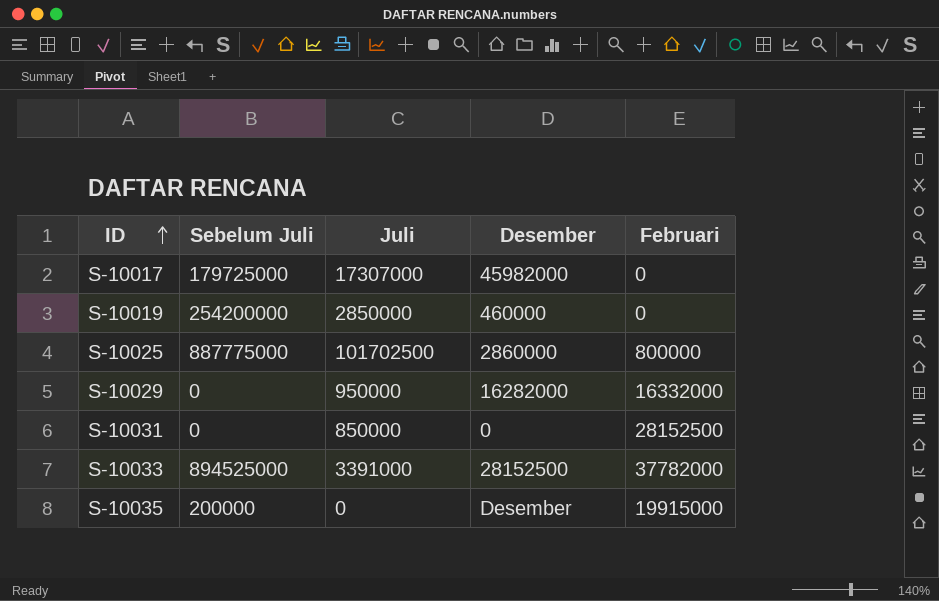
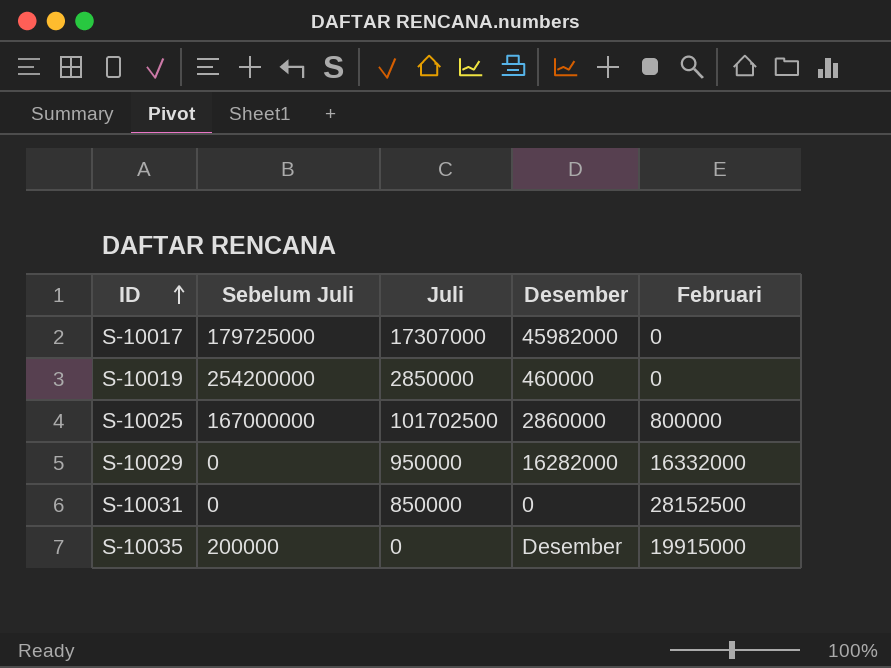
row S-10033: 894525000 | 3391000 | 28152500 | 37782000 -> none
S-10025 | Sebelum Juli: 887775000 -> 167000000

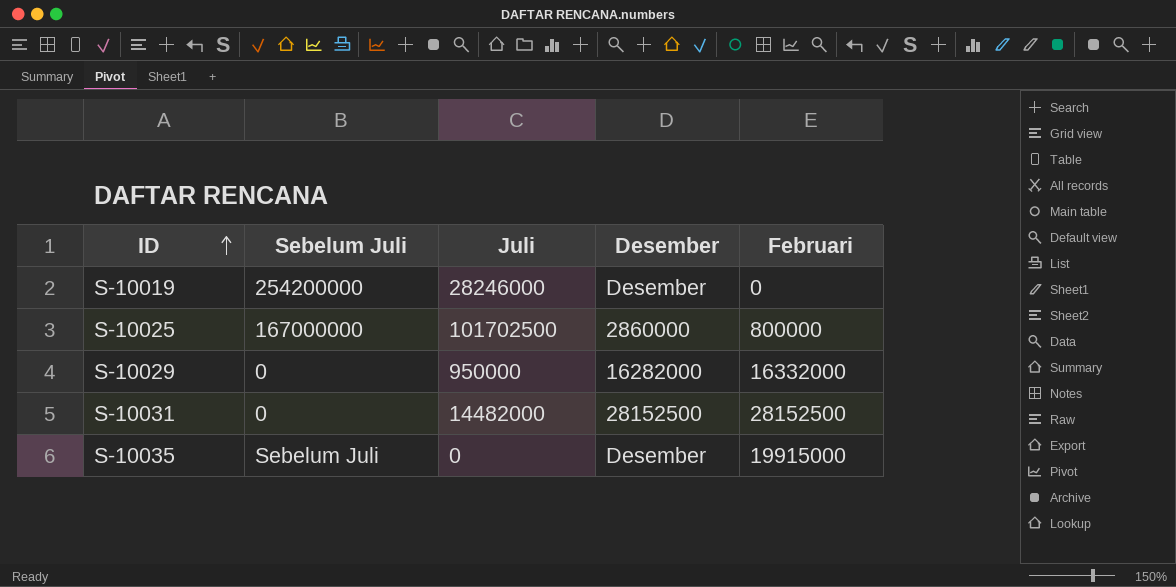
row S-10017: 179725000 | 17307000 | 45982000 | 0 -> none
S-10019 | Juli: 2850000 -> 28246000
S-10019 | Desember: 460000 -> Desember
S-10031 | Juli: 850000 -> 14482000
S-10031 | Desember: 0 -> 28152500
S-10035 | Sebelum Juli: 200000 -> Sebelum Juli

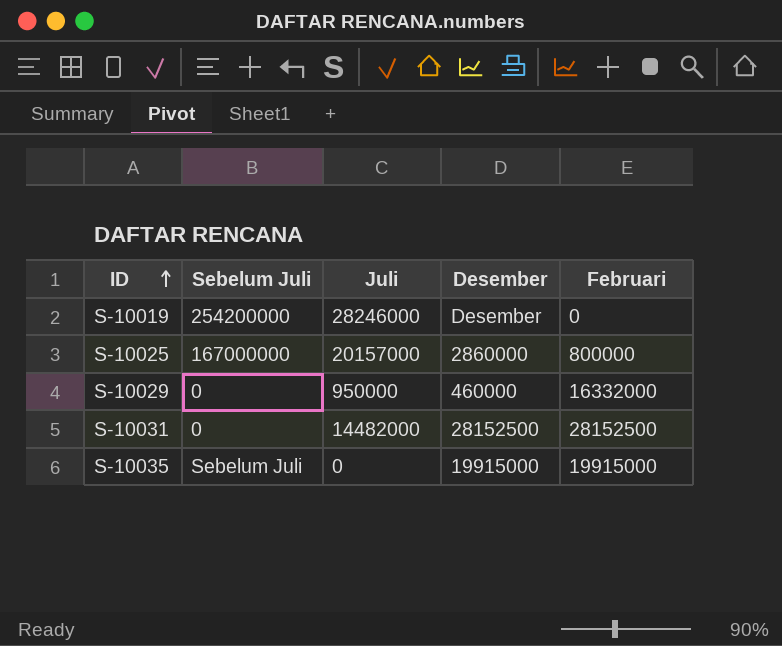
S-10025 | Juli: 101702500 -> 20157000
S-10029 | Desember: 16282000 -> 460000
S-10035 | Desember: Desember -> 19915000

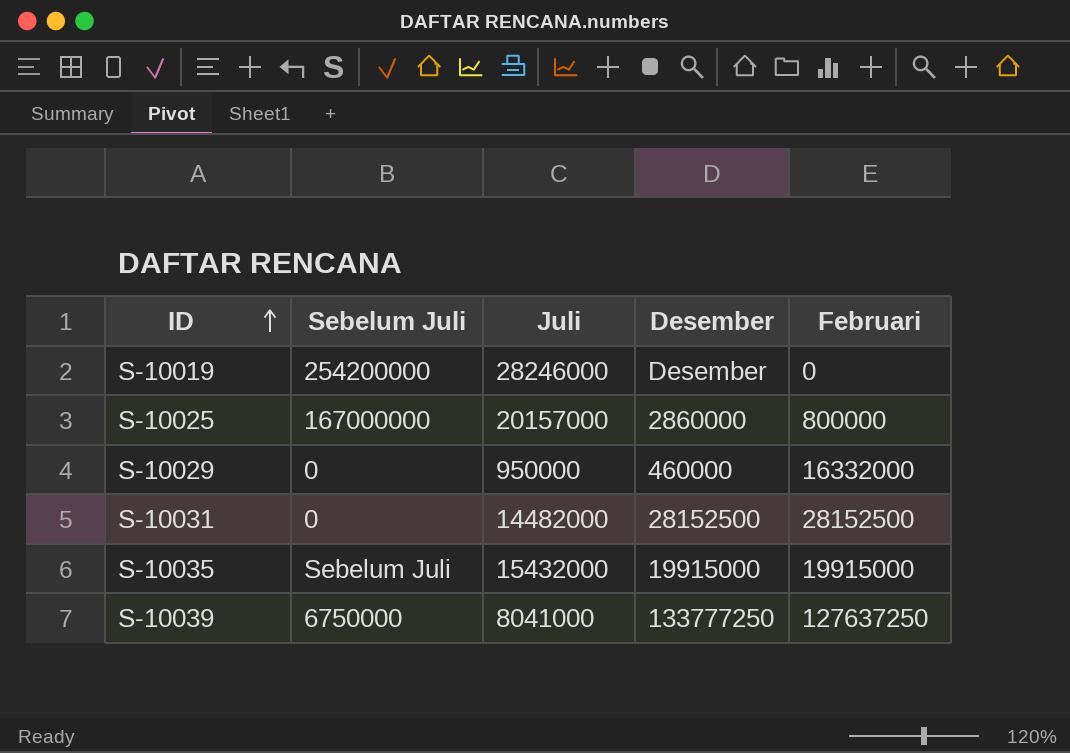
S-10035 | Juli: 0 -> 15432000
row S-10039: none -> 6750000 | 8041000 | 133777250 | 127637250

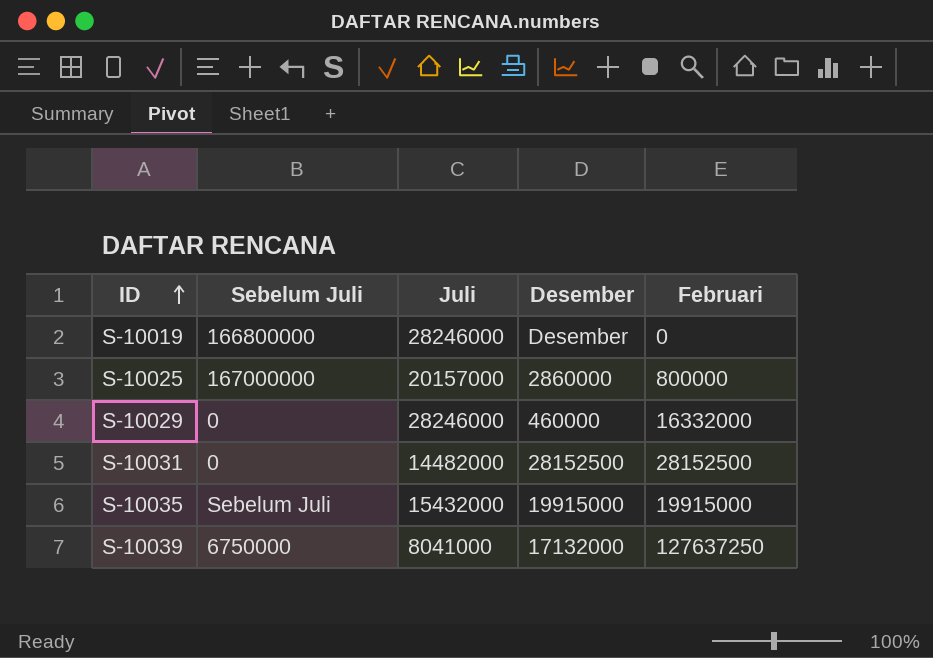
S-10019 | Sebelum Juli: 254200000 -> 166800000
S-10029 | Juli: 950000 -> 28246000
S-10039 | Desember: 133777250 -> 17132000

